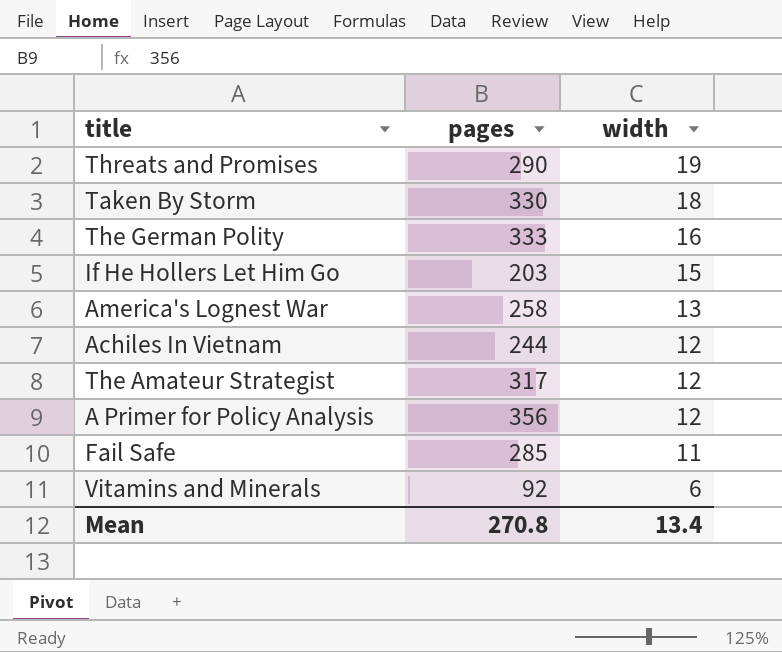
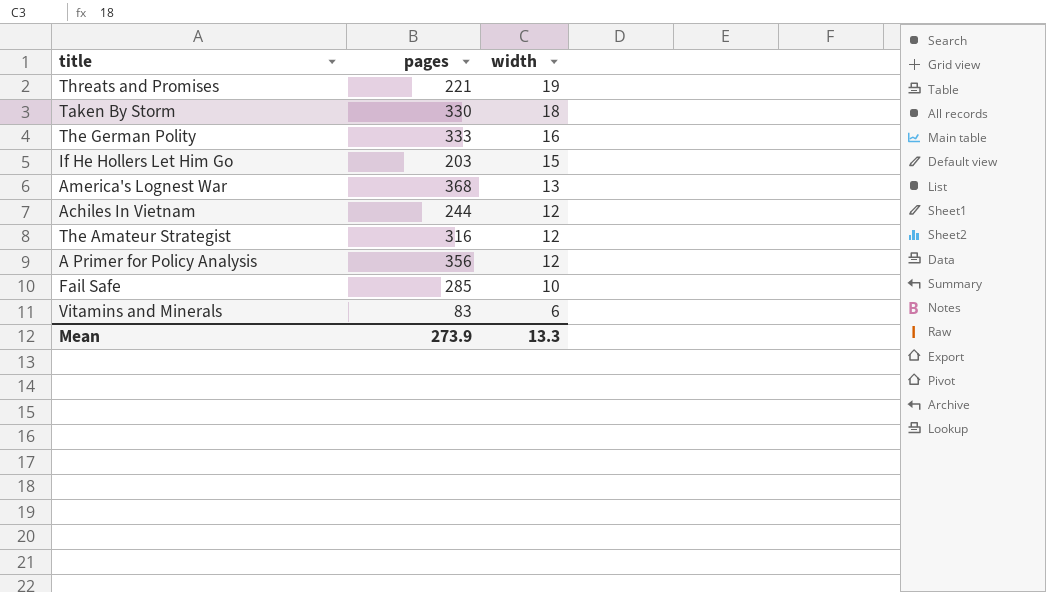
Threats and Promises | pages: 290 -> 221
America's Lognest War | pages: 258 -> 368
The Amateur Strategist | pages: 317 -> 316
Fail Safe | width: 11 -> 10
Vitamins and Minerals | pages: 92 -> 83
Mean | pages: 270.8 -> 273.9
Mean | width: 13.4 -> 13.3

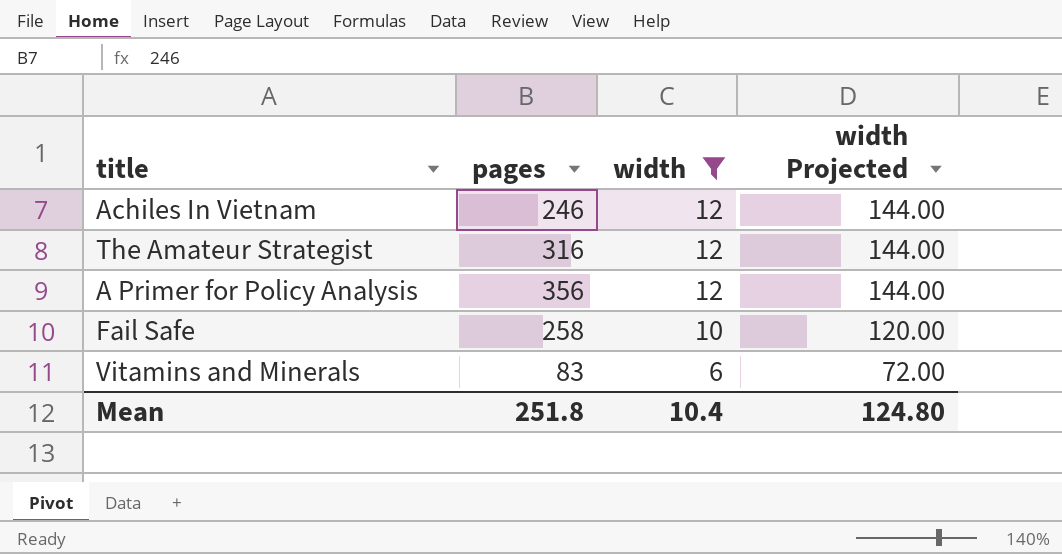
filter: none -> width <= 12
column width Projected | formula: none -> [width] * 12
Achiles In Vietnam | pages: 244 -> 246
Fail Safe | pages: 285 -> 258
Mean | pages: 273.9 -> 251.8
Mean | width: 13.3 -> 10.4

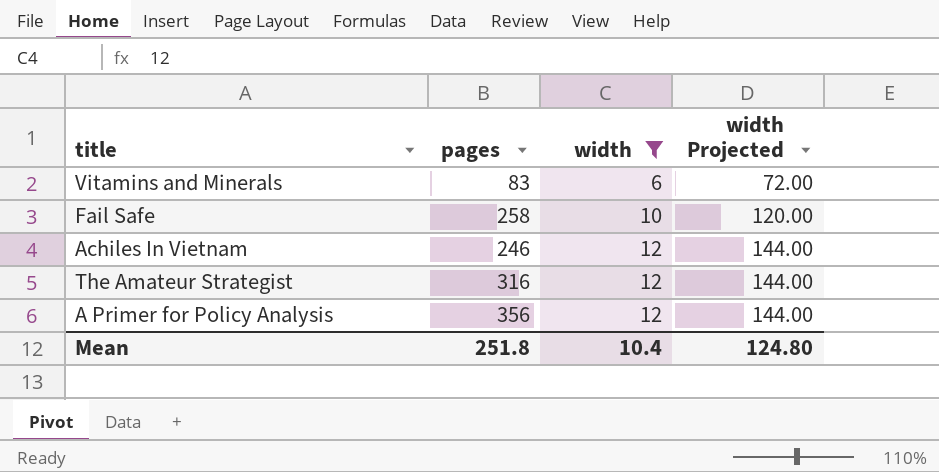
row order: width descending -> width ascending

